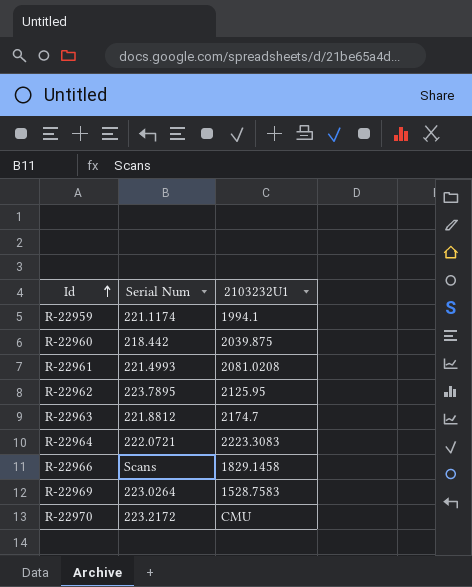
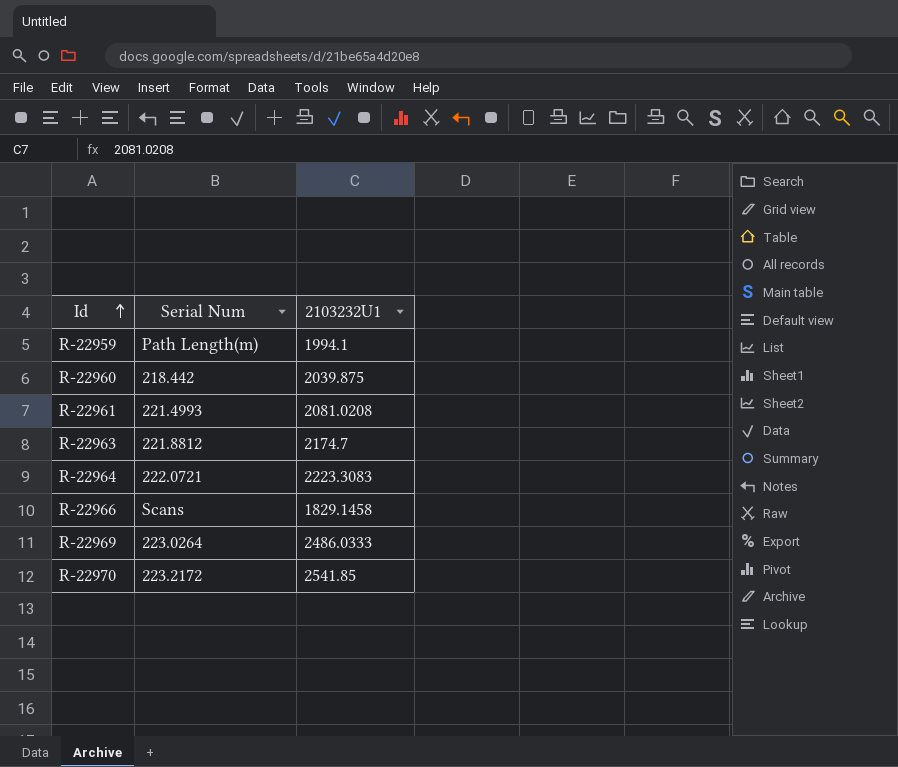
row R-22962: 223.7895 | 2125.95 -> none
R-22959 | Serial Num: 221.1174 -> Path Length(m)
R-22969 | 2103232U1: 1528.7583 -> 2486.0333
R-22970 | 2103232U1: CMU -> 2541.85

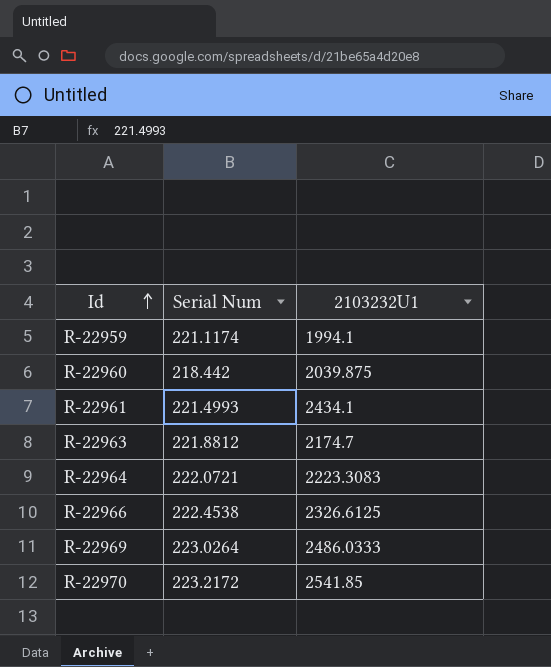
R-22959 | Serial Num: Path Length(m) -> 221.1174
R-22961 | 2103232U1: 2081.0208 -> 2434.1
R-22966 | Serial Num: Scans -> 222.4538
R-22966 | 2103232U1: 1829.1458 -> 2326.6125

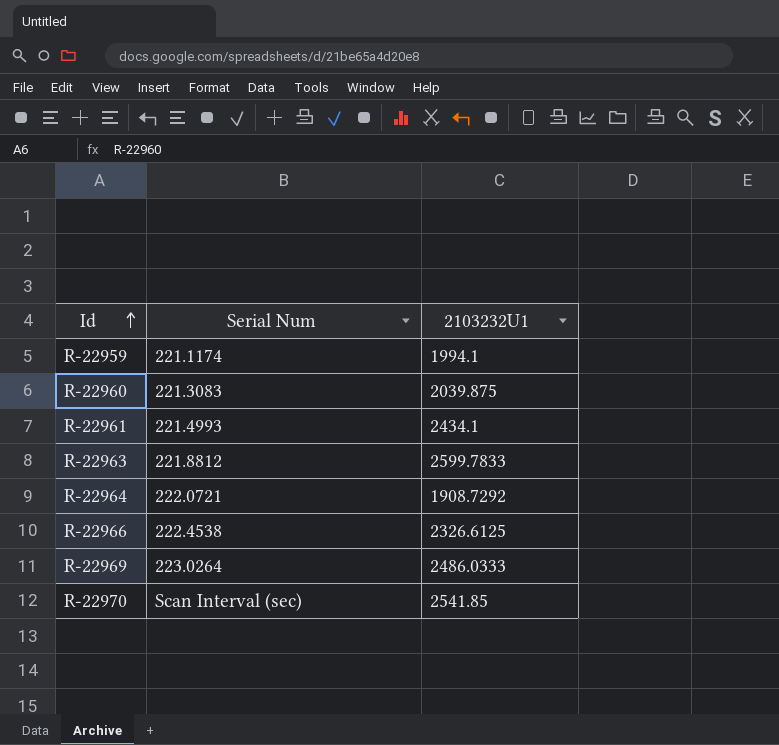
R-22960 | Serial Num: 218.442 -> 221.3083
R-22963 | 2103232U1: 2174.7 -> 2599.7833
R-22964 | 2103232U1: 2223.3083 -> 1908.7292
R-22970 | Serial Num: 223.2172 -> Scan Interval (sec)

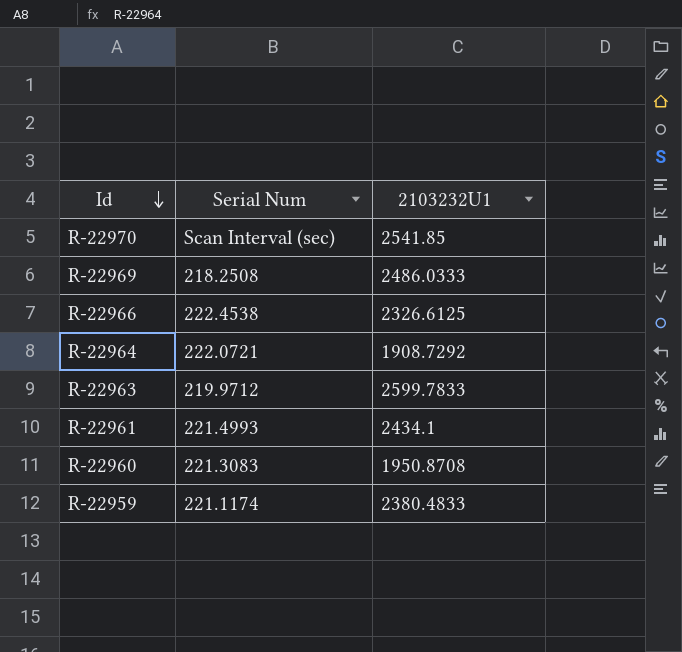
row order: Id ascending -> Id descending
R-22969 | Serial Num: 223.0264 -> 218.2508
R-22963 | Serial Num: 221.8812 -> 219.9712
R-22960 | 2103232U1: 2039.875 -> 1950.8708
R-22959 | 2103232U1: 1994.1 -> 2380.4833

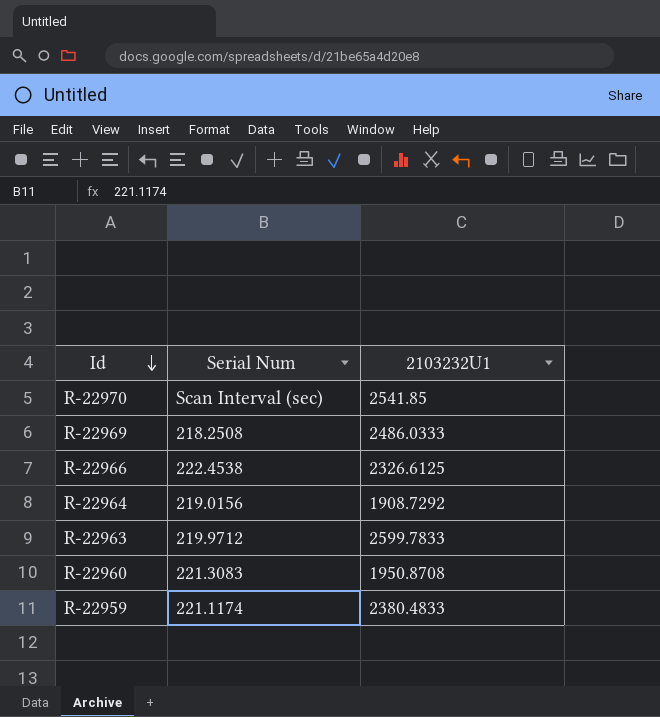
row R-22961: 221.4993 | 2434.1 -> none
R-22964 | Serial Num: 222.0721 -> 219.0156

